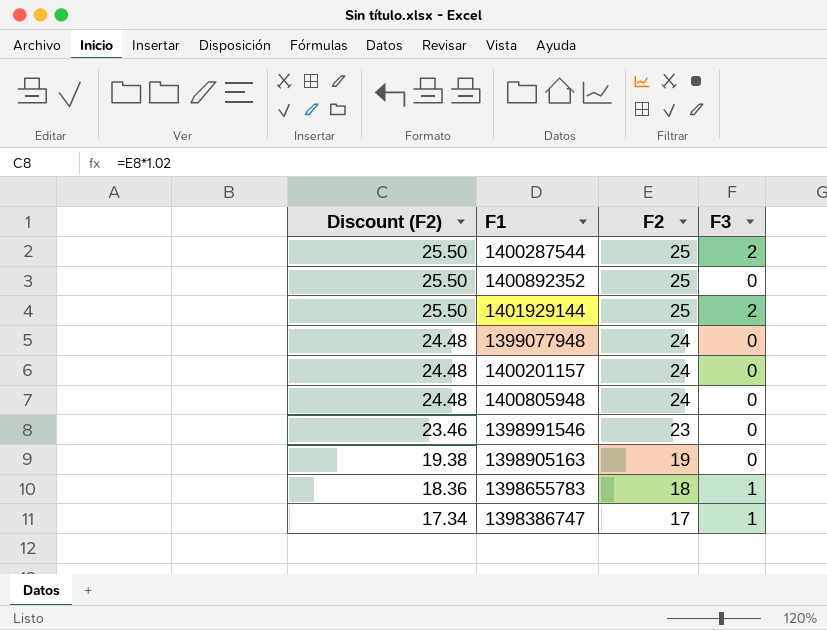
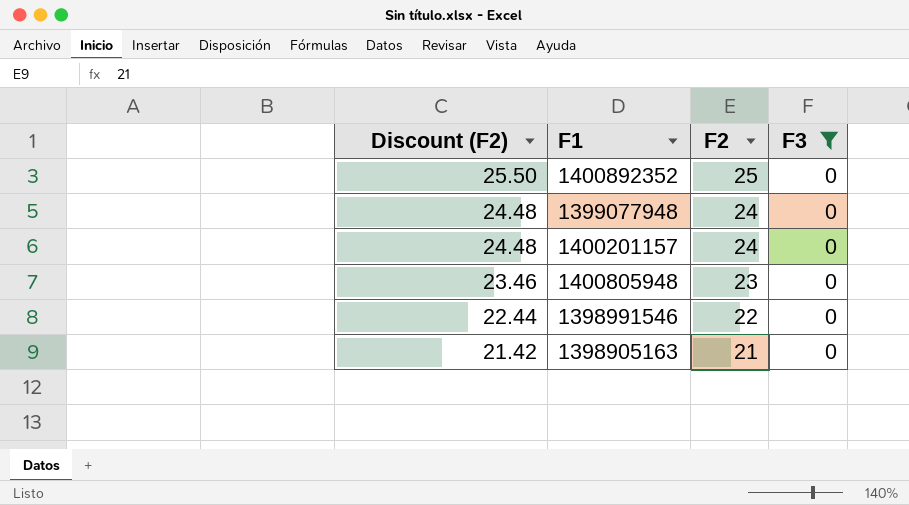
filter: none -> F3 = 0
1400805948 | Discount (F2): 24.48 -> 23.46
1400805948 | F2: 24 -> 23
1398991546 | Discount (F2): 23.46 -> 22.44
1398991546 | F2: 23 -> 22
1398905163 | Discount (F2): 19.38 -> 21.42
1398905163 | F2: 19 -> 21

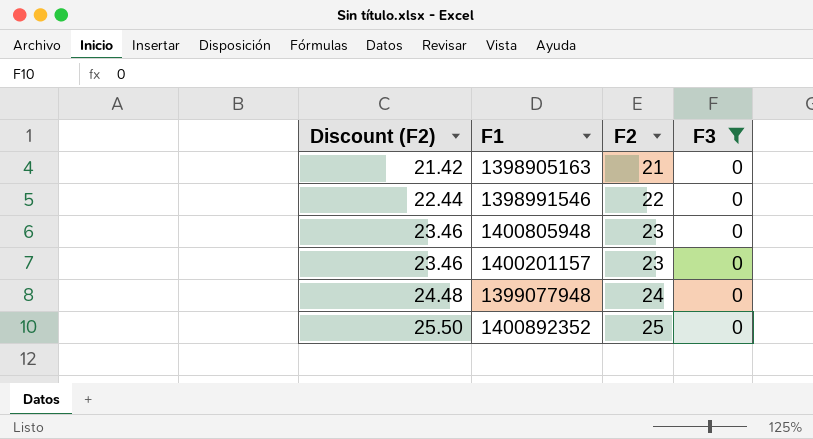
row order: Discount (F2) descending -> Discount (F2) ascending
1400201157 | Discount (F2): 24.48 -> 23.46
1400201157 | F2: 24 -> 23

